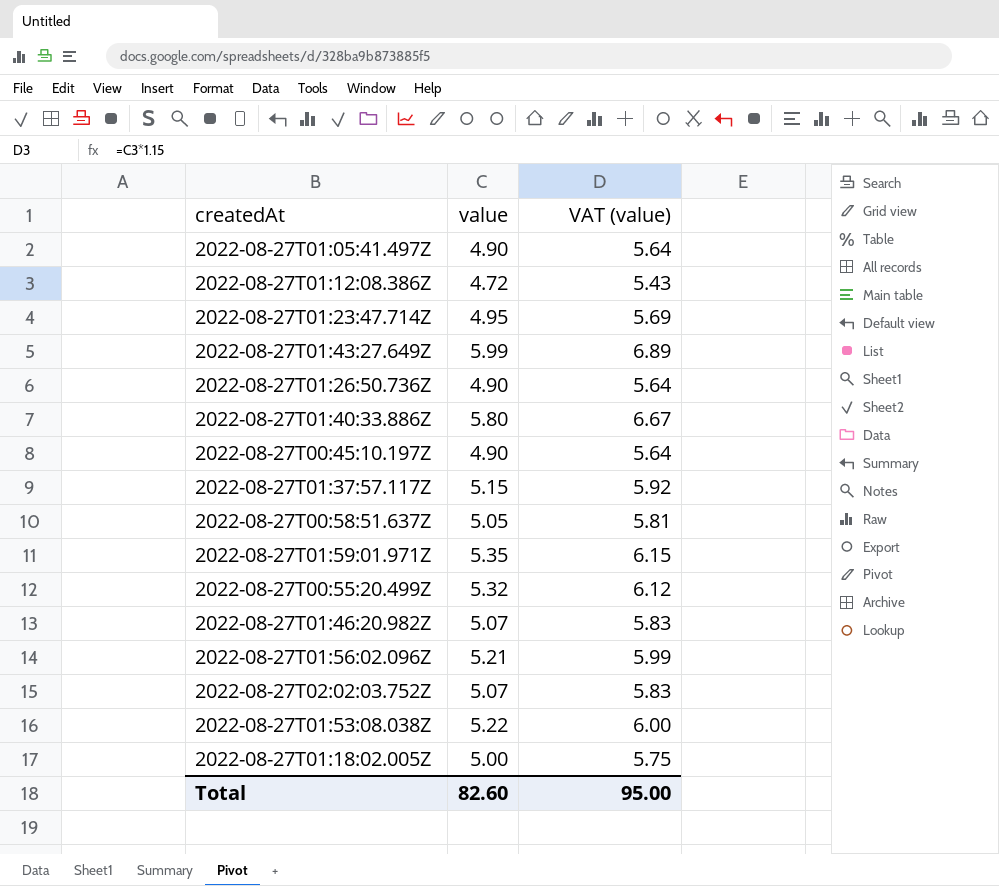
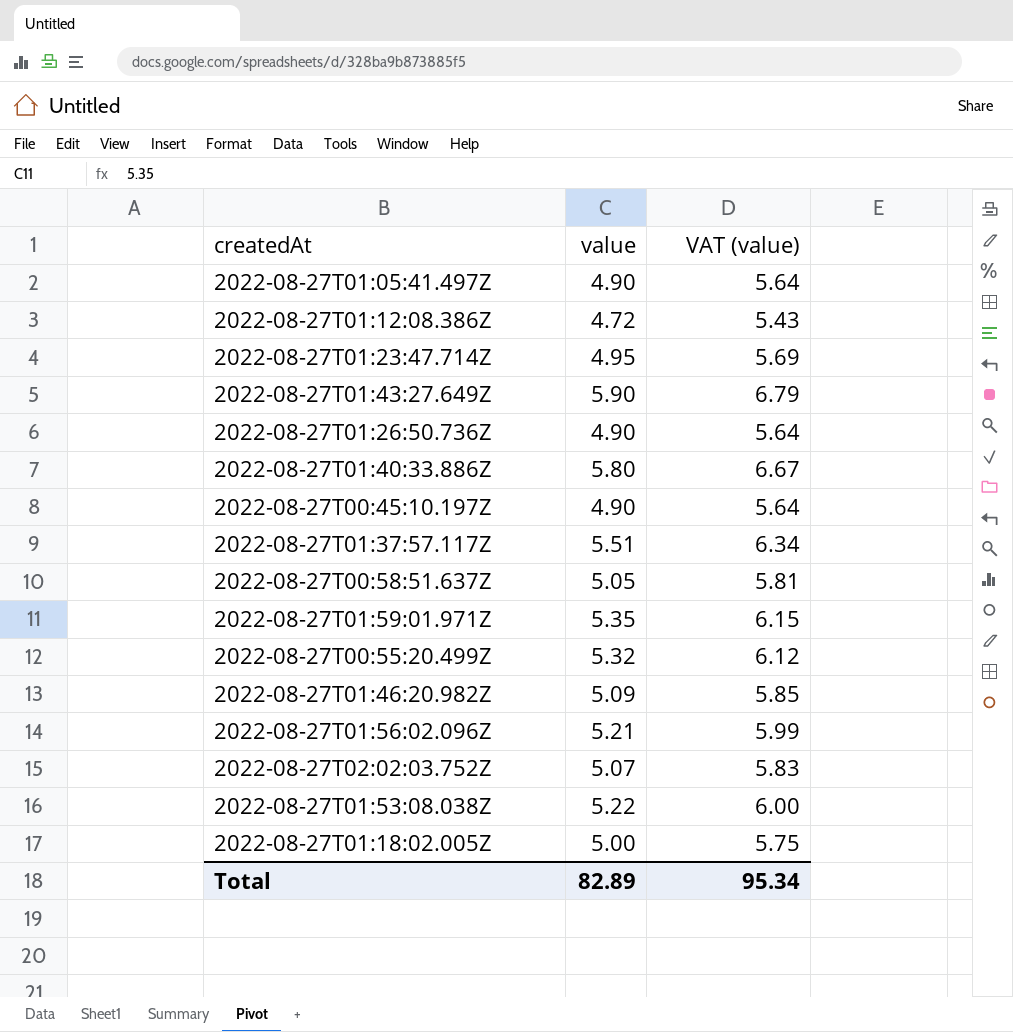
2022-08-27T01:43:27.649Z | value: 5.99 -> 5.90
2022-08-27T01:43:27.649Z | VAT (value): 6.89 -> 6.79
2022-08-27T01:37:57.117Z | value: 5.15 -> 5.51
2022-08-27T01:37:57.117Z | VAT (value): 5.92 -> 6.34
2022-08-27T01:46:20.982Z | value: 5.07 -> 5.09
2022-08-27T01:46:20.982Z | VAT (value): 5.83 -> 5.85
Total | value: 82.60 -> 82.89
Total | VAT (value): 95.00 -> 95.34

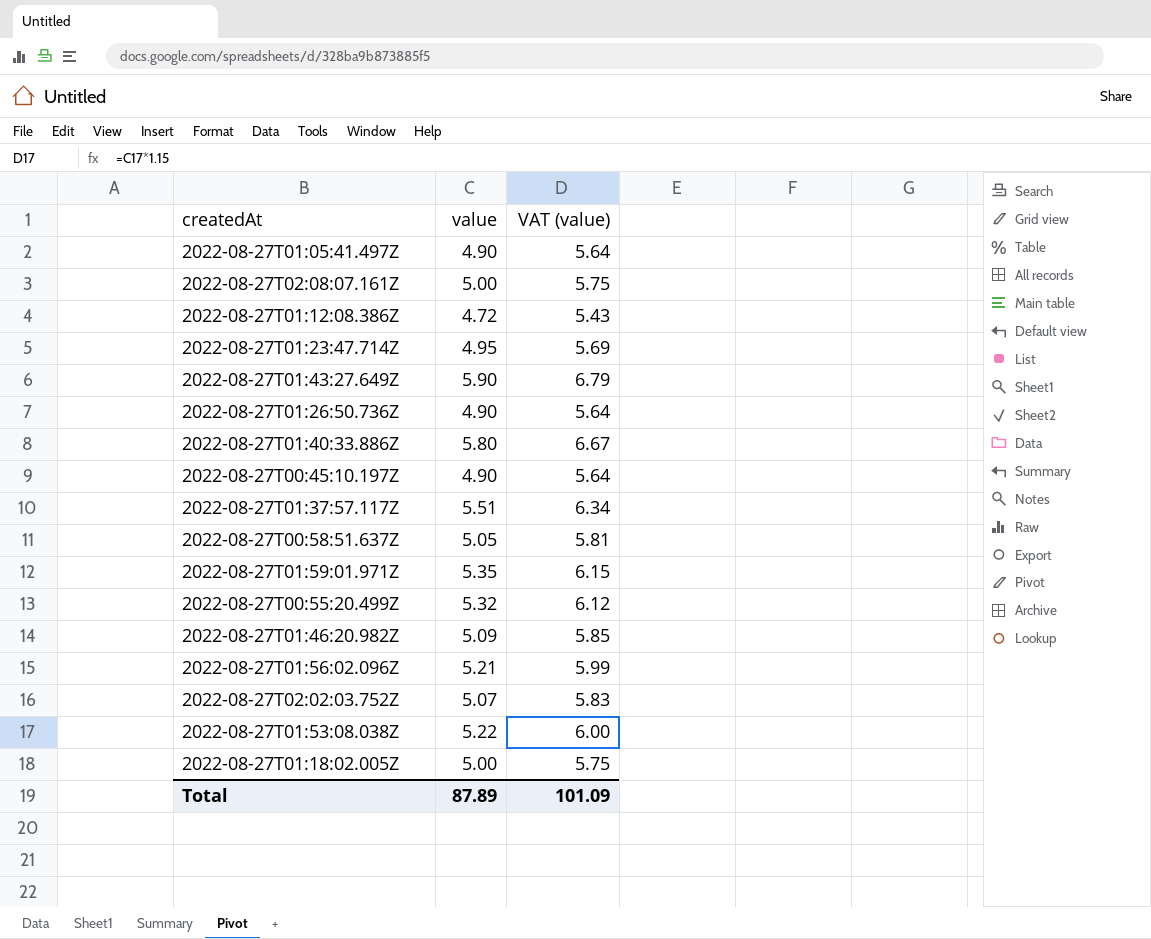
row 2022-08-27T02:08:07.161Z: none -> 5.00 | 5.75
Total | value: 82.89 -> 87.89
Total | VAT (value): 95.34 -> 101.09

